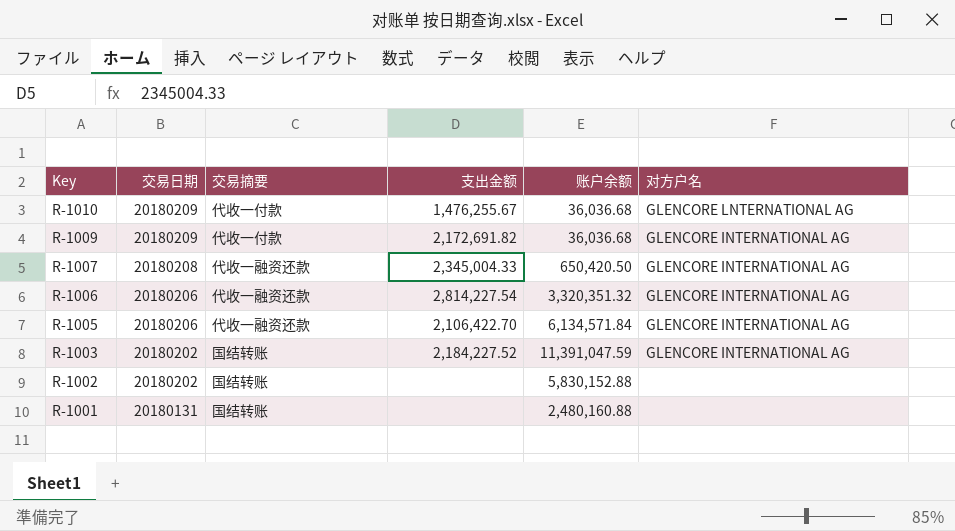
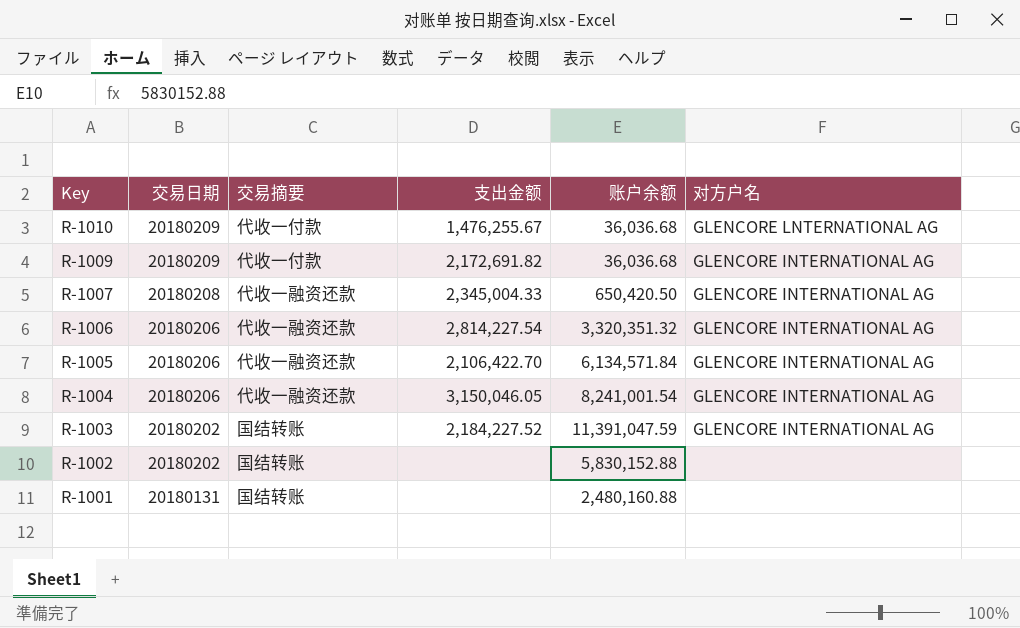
row R-1004: none -> 20180206 | 代收一融资还款 | 3,150,046.05 | 8,241,001.54 | GLENCORE INTERNATIONAL AG

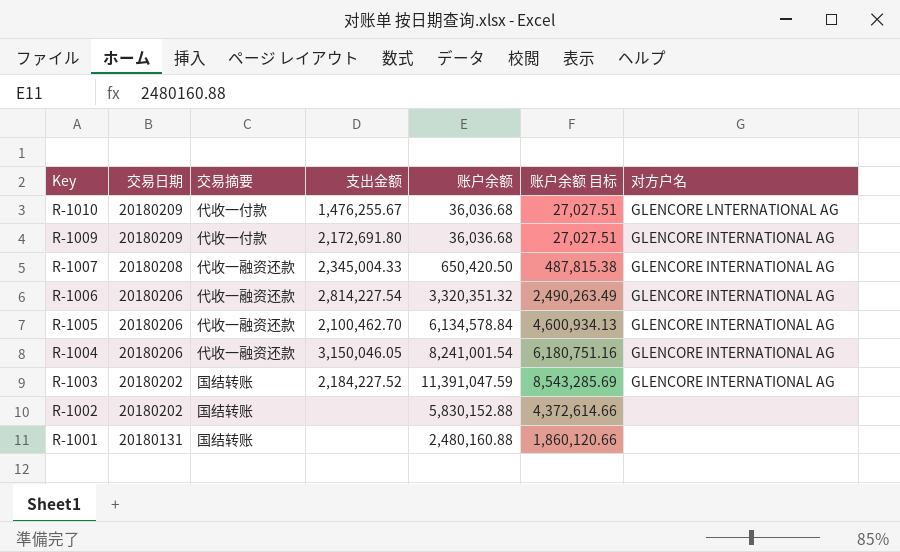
column 账户余额 目标 | formula: none -> [账户余额] * 0.75
R-1009 | 支出金额: 2,172,691.82 -> 2,172,691.80
R-1005 | 支出金额: 2,106,422.70 -> 2,100,462.70
R-1005 | 账户余额: 6,134,571.84 -> 6,134,578.84

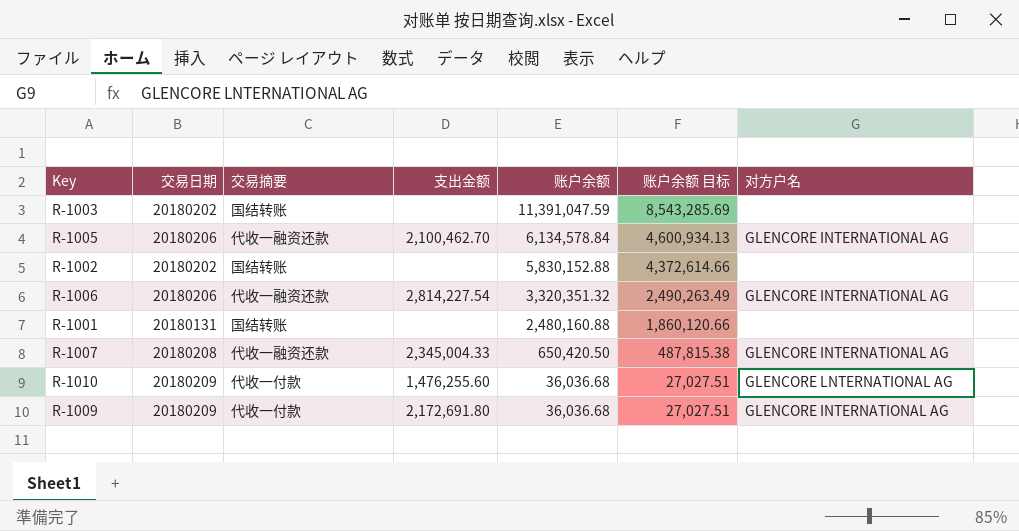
row order: Key descending -> 账户余额 descending
row R-1004: 20180206 | 代收一融资还款 | 3,150,046.05 | 8,241,001.54 | 6,180,751.16 | GLENCORE INTERNATIONAL AG -> none
R-1003 | 支出金额: 2,184,227.52 -> none
R-1003 | 对方户名: GLENCORE INTERNATIONAL AG -> none
R-1010 | 支出金额: 1,476,255.67 -> 1,476,255.60

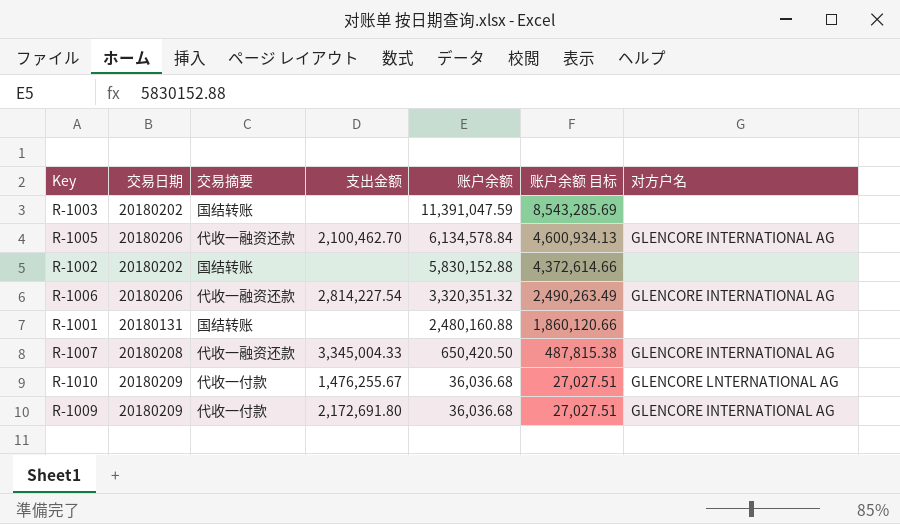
R-1007 | 支出金额: 2,345,004.33 -> 3,345,004.33
R-1010 | 支出金额: 1,476,255.60 -> 1,476,255.67

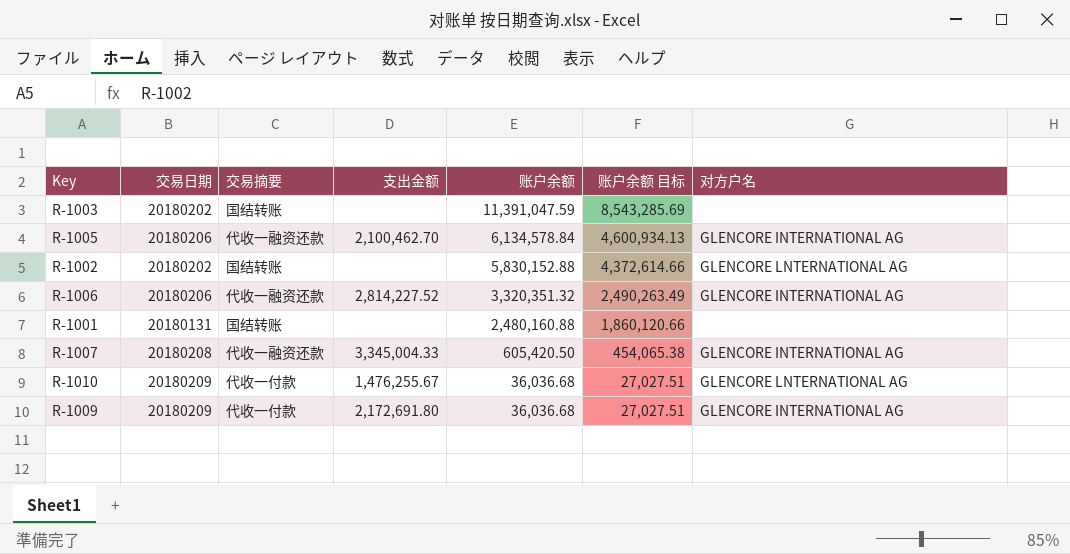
R-1002 | 对方户名: none -> GLENCORE LNTERNATIONAL AG
R-1006 | 支出金额: 2,814,227.54 -> 2,814,227.52
R-1007 | 账户余额: 650,420.50 -> 605,420.50
R-1007 | 账户余额 目标: 487,815.38 -> 454,065.38

